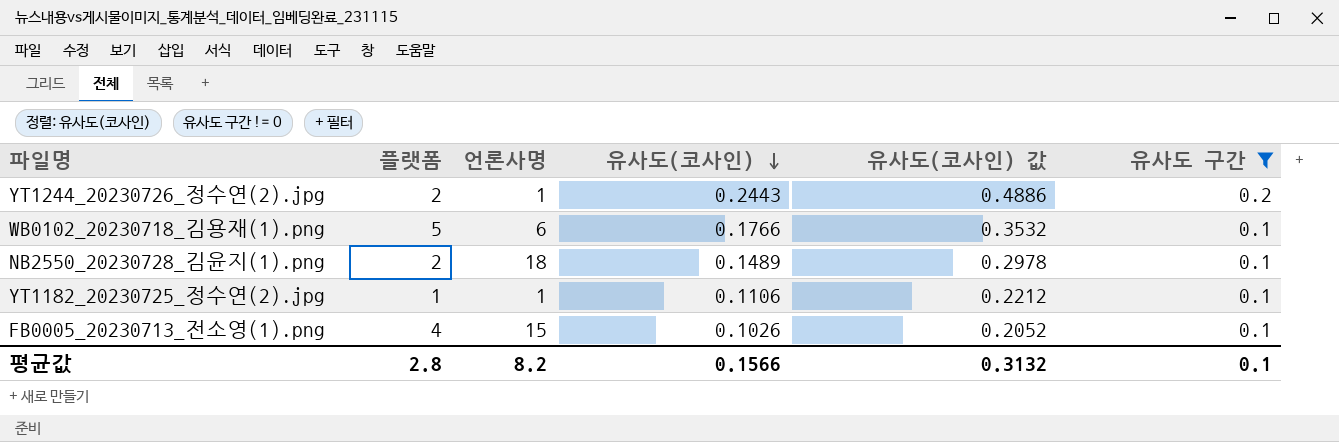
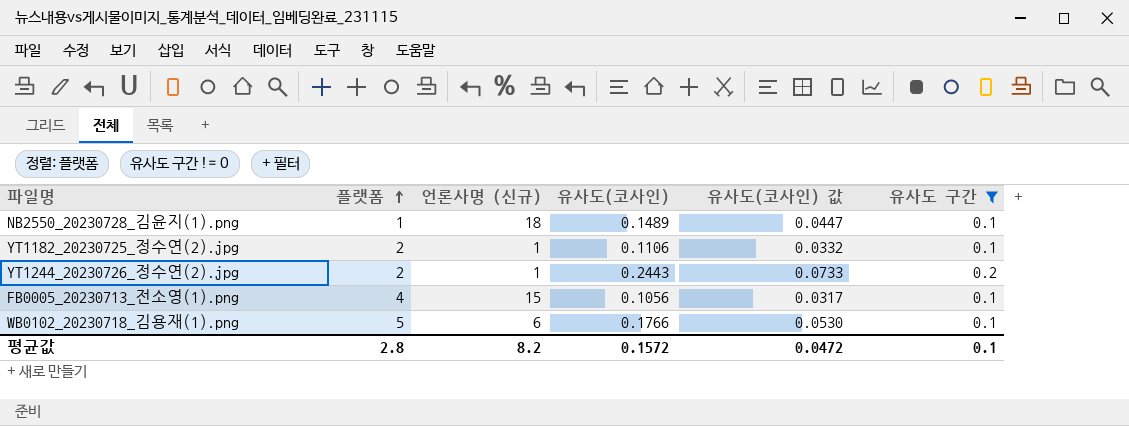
row order: 유사도(코사인) descending -> 플랫폼 ascending
column name: 언론사명 -> 언론사명 (신규)
column 유사도(코사인) 값 | formula: [유사도(코사인)] * 2 -> [유사도(코사인)] * 0.3
NB2550_20230728_김윤지(1).png | 플랫폼: 2 -> 1
YT1182_20230725_정수연(2).jpg | 플랫폼: 1 -> 2
FB0005_20230713_전소영(1).png | 유사도(코사인): 0.1026 -> 0.1056
평균값 | 유사도(코사인): 0.1566 -> 0.1572
평균값 | 유사도(코사인) 값: 0.3132 -> 0.0472

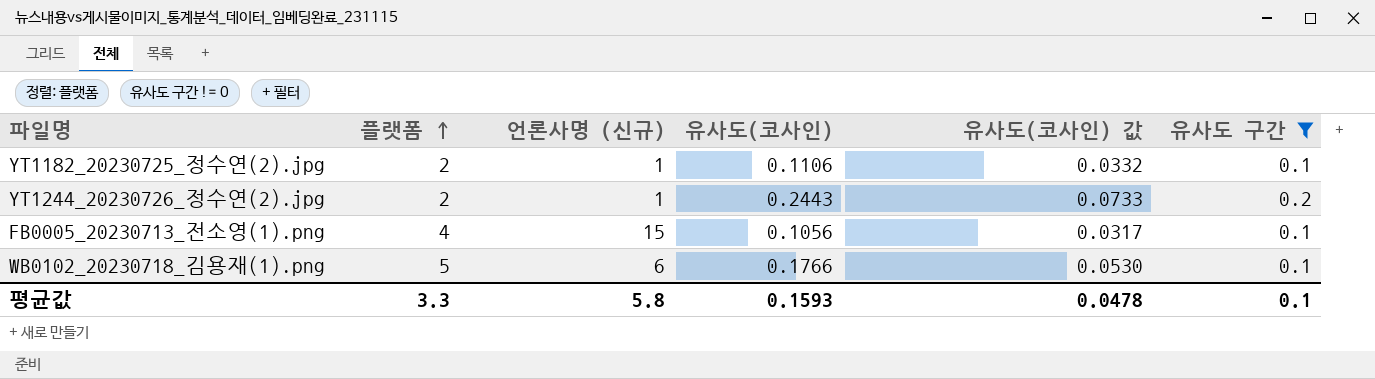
row NB2550_20230728_김윤지(1).png: 1 | 18 | 0.1489 | 0.0447 | 0.1 -> none
평균값 | 플랫폼: 2.8 -> 3.3
평균값 | 언론사명 (신규): 8.2 -> 5.8
평균값 | 유사도(코사인): 0.1572 -> 0.1593
평균값 | 유사도(코사인) 값: 0.0472 -> 0.0478

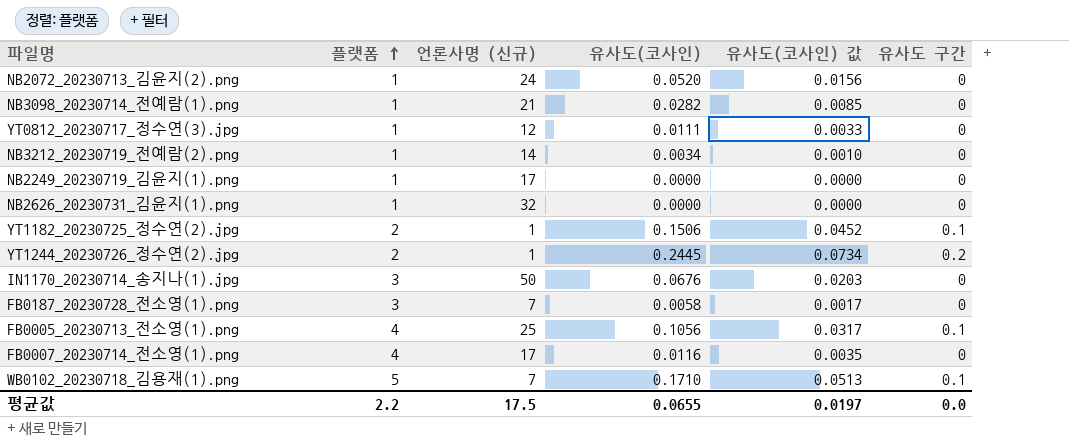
filter: 유사도 구간 != 0 -> none
YT1182_20230725_정수연(2).jpg | 유사도(코사인): 0.1106 -> 0.1506
YT1182_20230725_정수연(2).jpg | 유사도(코사인) 값: 0.0332 -> 0.0452
YT1244_20230726_정수연(2).jpg | 유사도(코사인): 0.2443 -> 0.2445
YT1244_20230726_정수연(2).jpg | 유사도(코사인) 값: 0.0733 -> 0.0734
FB0005_20230713_전소영(1).png | 언론사명 (신규): 15 -> 25
WB0102_20230718_김용재(1).png | 언론사명 (신규): 6 -> 7
WB0102_20230718_김용재(1).png | 유사도(코사인): 0.1766 -> 0.1710
WB0102_20230718_김용재(1).png | 유사도(코사인) 값: 0.0530 -> 0.0513
평균값 | 플랫폼: 3.3 -> 2.2
평균값 | 언론사명 (신규): 5.8 -> 17.5
평균값 | 유사도(코사인): 0.1593 -> 0.0655
평균값 | 유사도(코사인) 값: 0.0478 -> 0.0197
평균값 | 유사도 구간: 0.1 -> 0.0

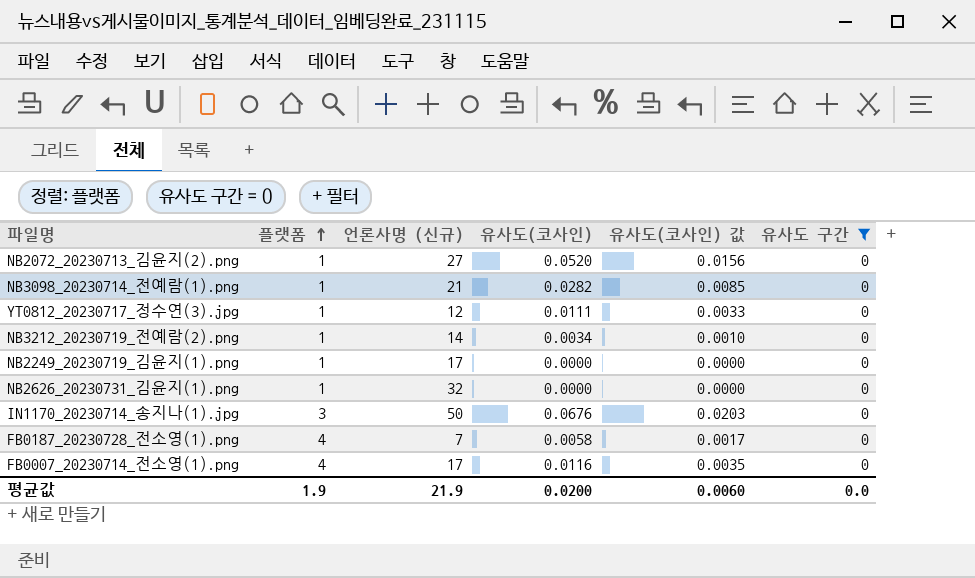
filter: none -> 유사도 구간 = 0
NB2072_20230713_김윤지(2).png | 언론사명 (신규): 24 -> 27
FB0187_20230728_전소영(1).png | 플랫폼: 3 -> 4
평균값 | 플랫폼: 2.2 -> 1.9
평균값 | 언론사명 (신규): 17.5 -> 21.9
평균값 | 유사도(코사인): 0.0655 -> 0.0200
평균값 | 유사도(코사인) 값: 0.0197 -> 0.0060

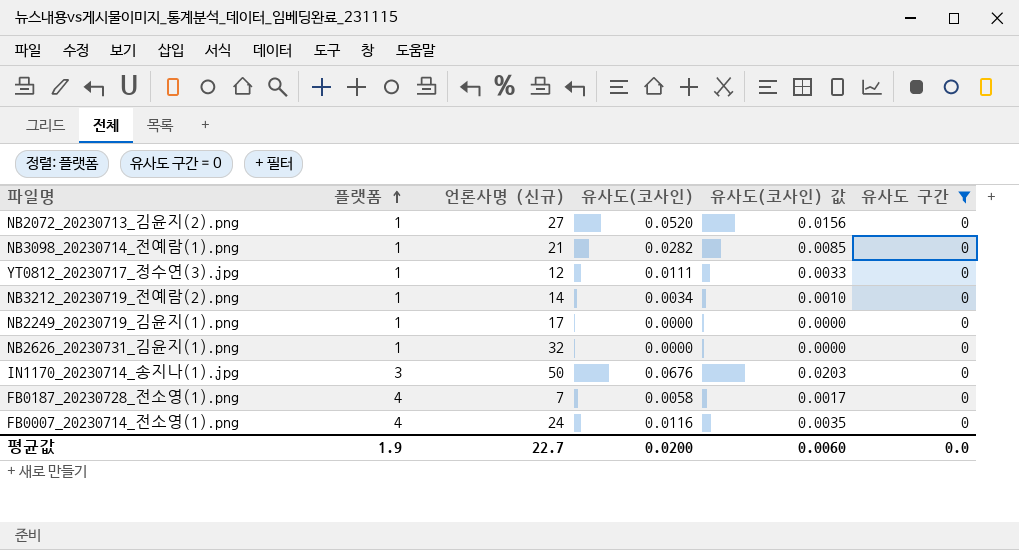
FB0007_20230714_전소영(1).png | 언론사명 (신규): 17 -> 24
평균값 | 언론사명 (신규): 21.9 -> 22.7

